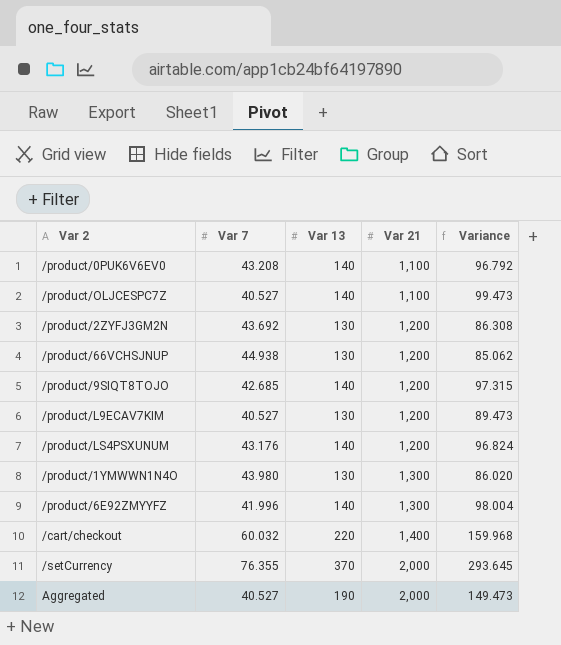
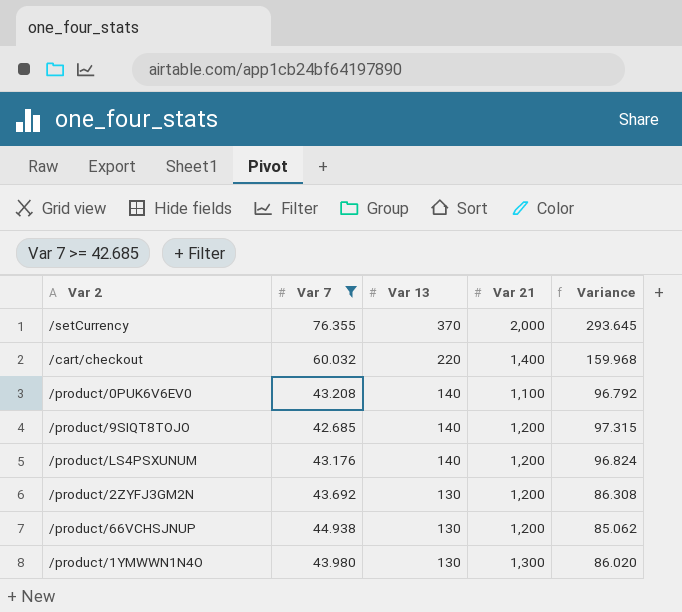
filter: none -> Var 7 >= 42.685
row order: Var 21 ascending -> Var 13 descending

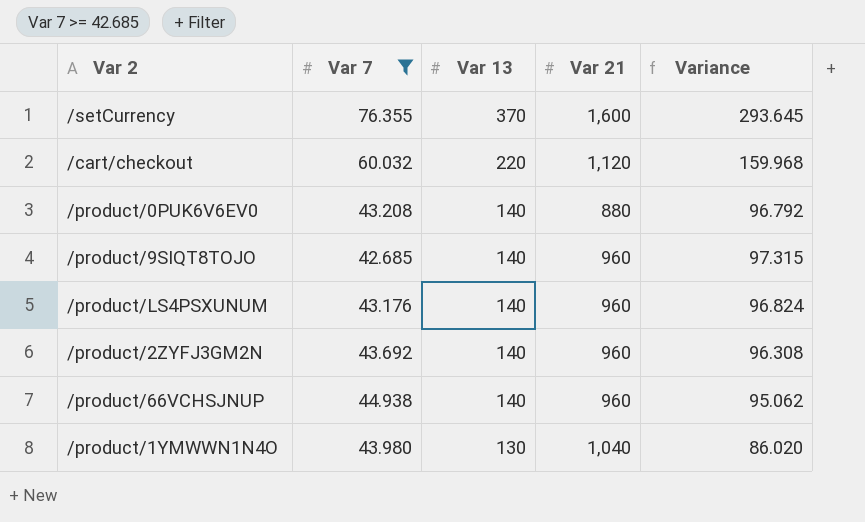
/setCurrency | Var 21: 2,000 -> 1,600
/cart/checkout | Var 21: 1,400 -> 1,120
/product/0PUK6V6EV0 | Var 21: 1,100 -> 880
/product/9SIQT8TOJO | Var 21: 1,200 -> 960
/product/LS4PSXUNUM | Var 21: 1,200 -> 960
/product/2ZYFJ3GM2N | Var 13: 130 -> 140
/product/2ZYFJ3GM2N | Var 21: 1,200 -> 960
/product/2ZYFJ3GM2N | Variance: 86.308 -> 96.308
/product/66VCHSJNUP | Var 13: 130 -> 140
/product/66VCHSJNUP | Var 21: 1,200 -> 960
/product/66VCHSJNUP | Variance: 85.062 -> 95.062
/product/1YMWWN1N4O | Var 21: 1,300 -> 1,040

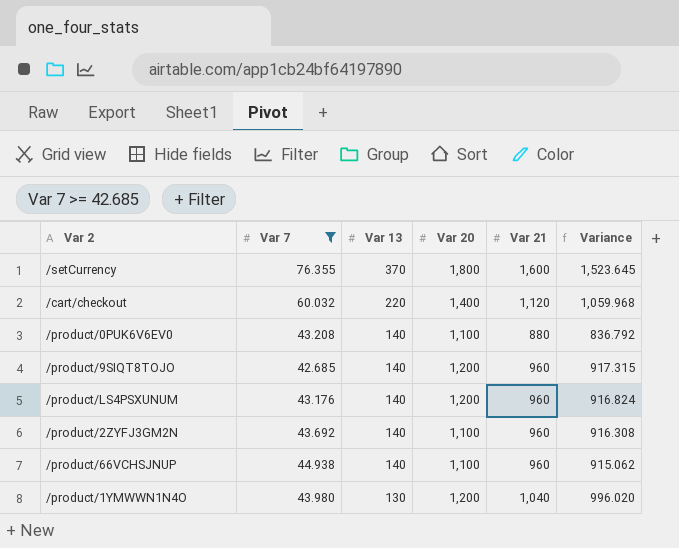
column Var 20 | position: none -> 4
column Variance | formula: [Var 13] - [Var 7] -> [Var 21] - [Var 7]

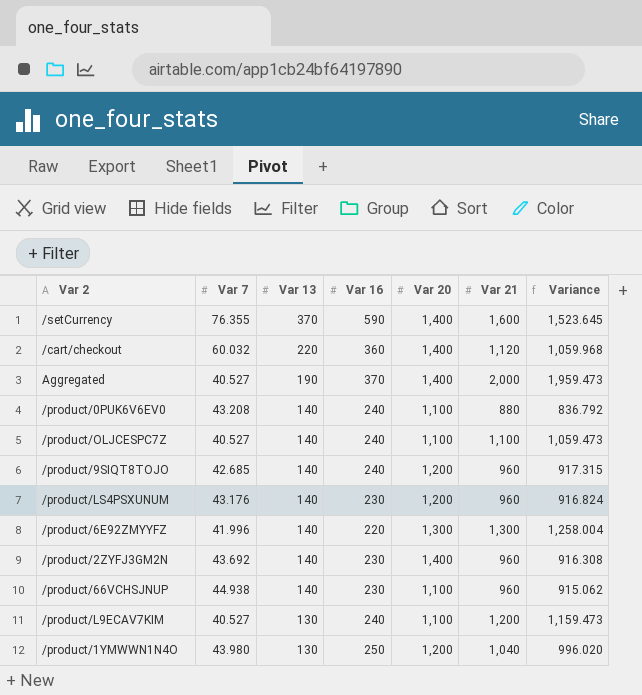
filter: Var 7 >= 42.685 -> none
column Var 16 | position: none -> 4
/setCurrency | Var 20: 1,800 -> 1,400
/product/2ZYFJ3GM2N | Var 20: 1,100 -> 1,400

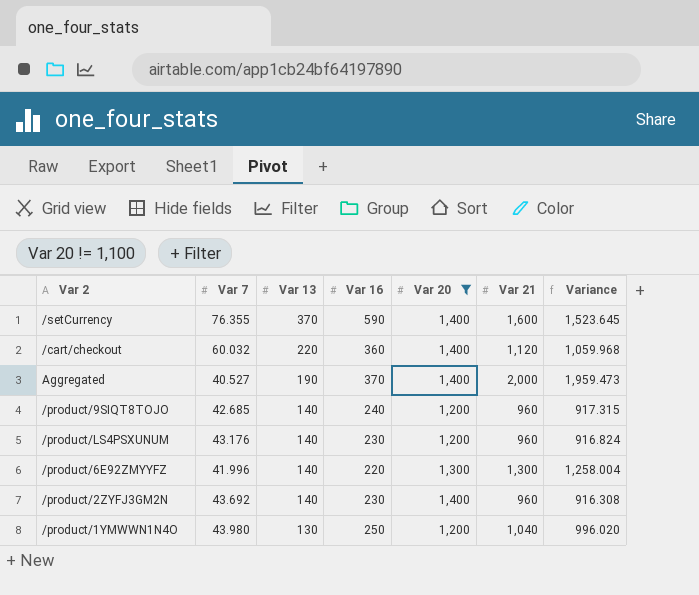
filter: none -> Var 20 != 1,100

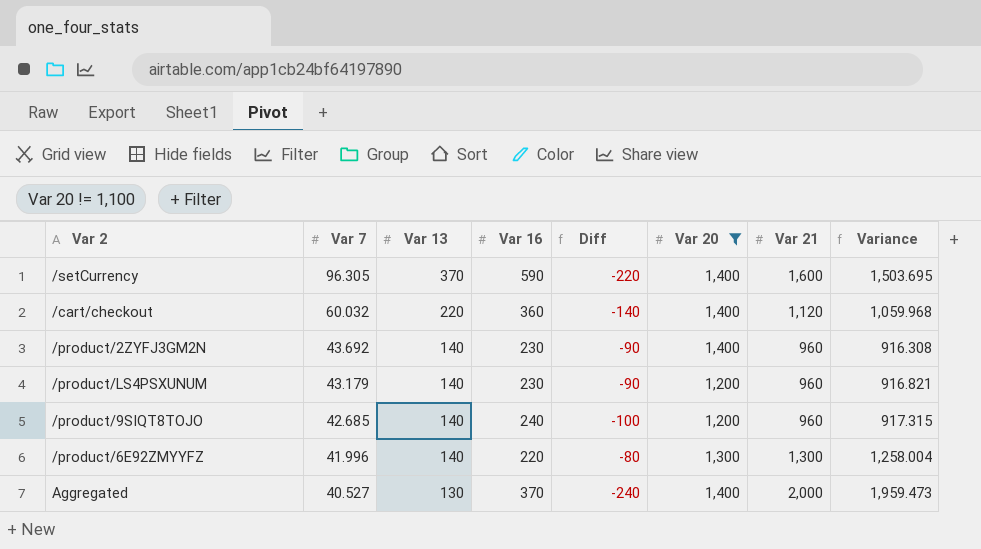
row order: Var 13 descending -> Var 7 descending
column Diff | formula: none -> [Var 13] - [Var 16]
row /product/1YMWWN1N4O: 43.980 | 130 | 250 | 1,200 | 1,040 | 996.020 -> none
/setCurrency | Var 7: 76.355 -> 96.305
/setCurrency | Variance: 1,523.645 -> 1,503.695
/product/LS4PSXUNUM | Var 7: 43.176 -> 43.179
/product/LS4PSXUNUM | Variance: 916.824 -> 916.821
Aggregated | Var 13: 190 -> 130

